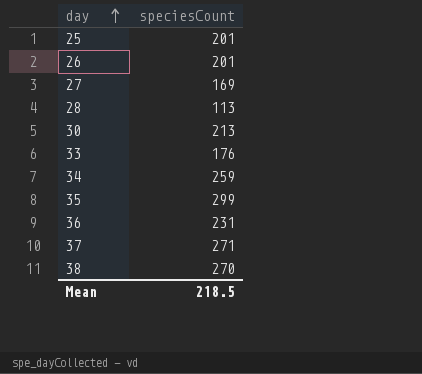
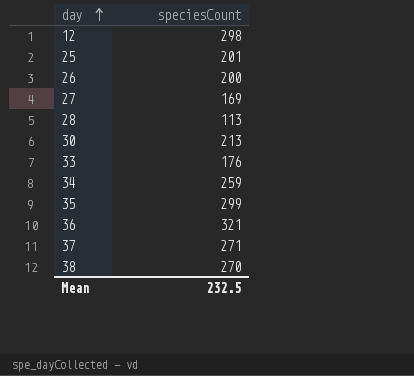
row 12: none -> 298
26 | speciesCount: 201 -> 200
36 | speciesCount: 231 -> 321
Mean | speciesCount: 218.5 -> 232.5

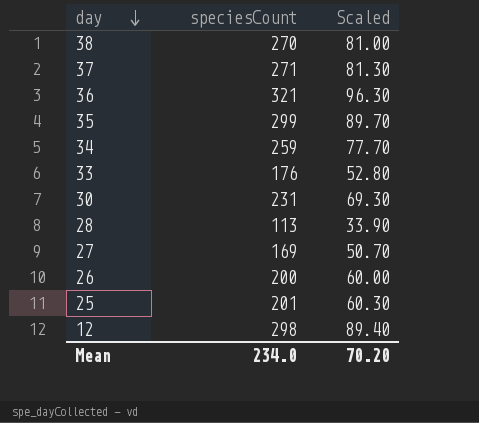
row order: day ascending -> day descending
column Scaled | formula: none -> [speciesCount] * 0.3
30 | speciesCount: 213 -> 231
Mean | speciesCount: 232.5 -> 234.0

